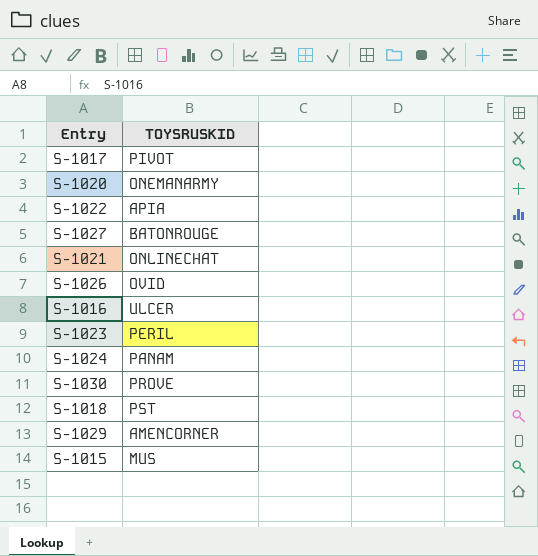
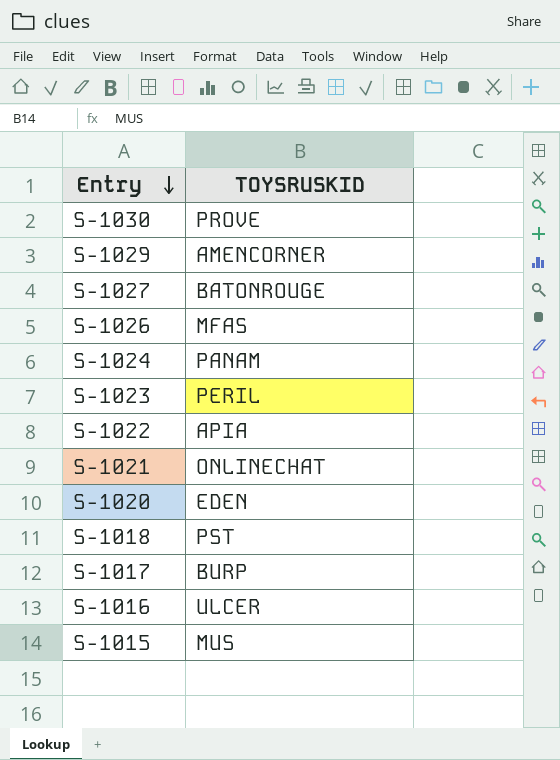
row order: none -> Entry descending
S-1026 | TOYSRUSKID: OVID -> MFAS
S-1020 | TOYSRUSKID: ONEMANARMY -> EDEN
S-1017 | TOYSRUSKID: PIVOT -> BURP

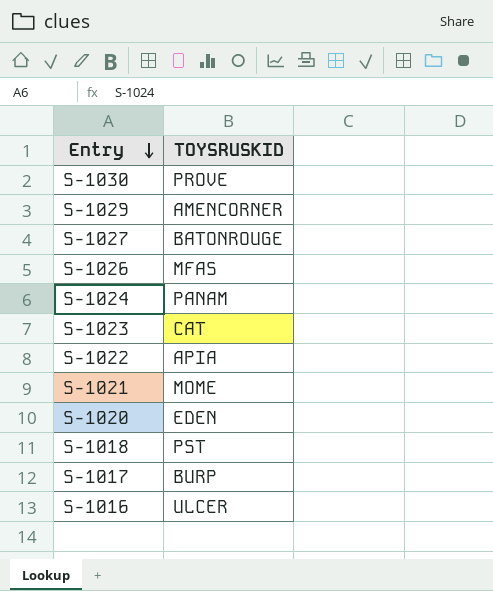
row S-1015: MUS -> none
S-1023 | TOYSRUSKID: PERIL -> CAT
S-1021 | TOYSRUSKID: ONLINECHAT -> MOME

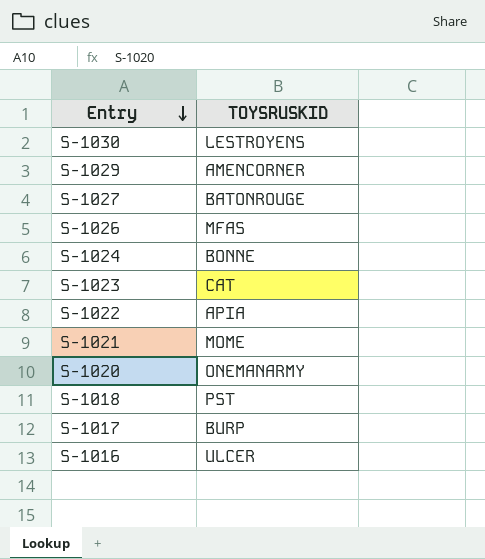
S-1030 | TOYSRUSKID: PROVE -> LESTROYENS
S-1024 | TOYSRUSKID: PANAM -> BONNE
S-1020 | TOYSRUSKID: EDEN -> ONEMANARMY

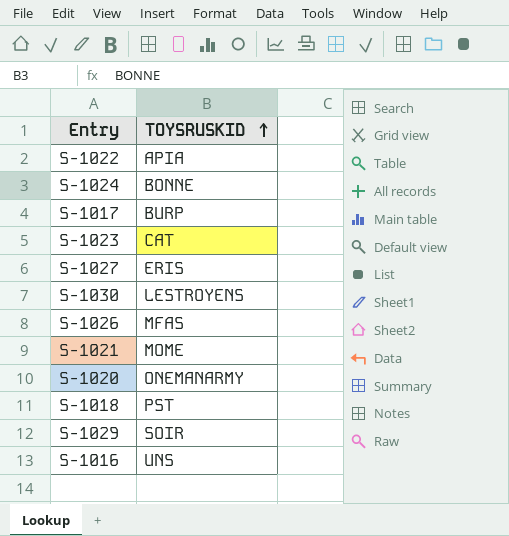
row order: Entry descending -> TOYSRUSKID ascending
S-1027 | TOYSRUSKID: BATONROUGE -> ERIS
S-1029 | TOYSRUSKID: AMENCORNER -> SOIR
S-1016 | TOYSRUSKID: ULCER -> UNS

